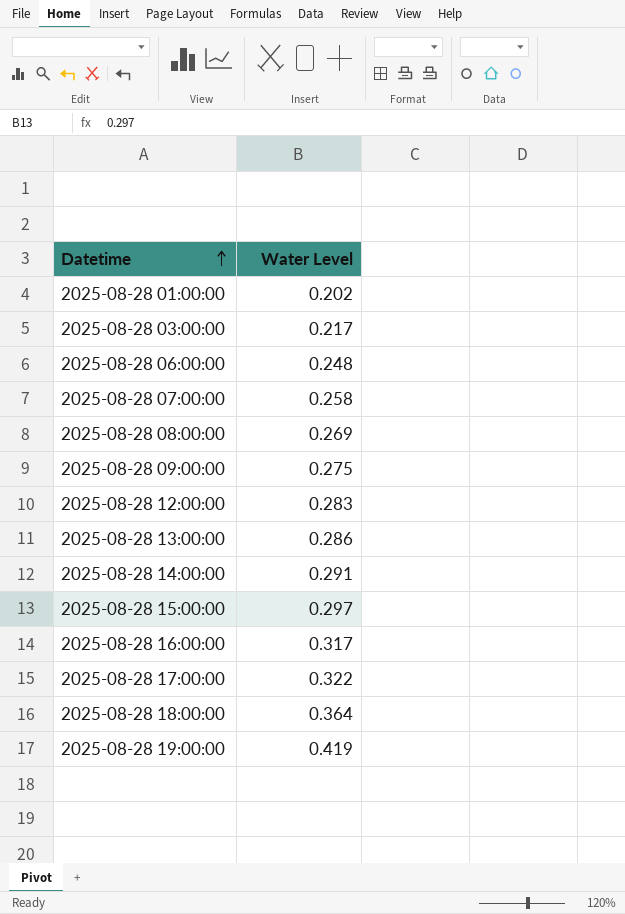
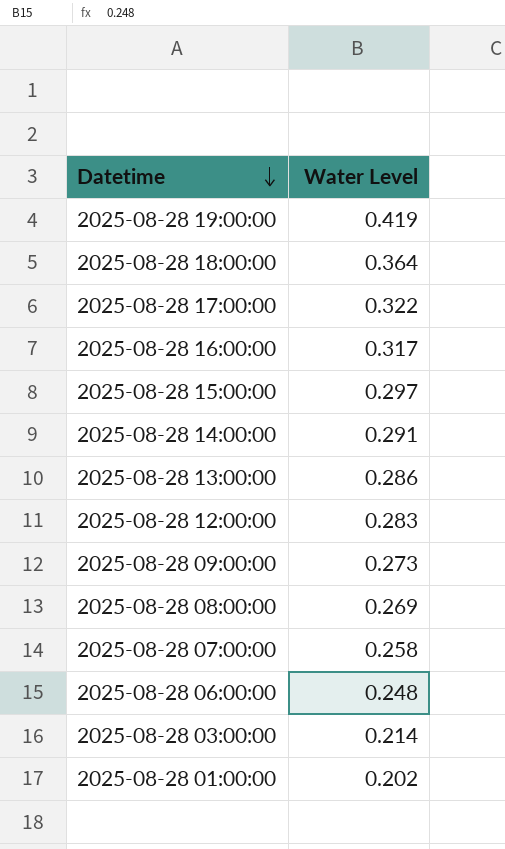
row order: Datetime ascending -> Datetime descending
2025-08-28 09:00:00 | Water Level: 0.275 -> 0.273
2025-08-28 03:00:00 | Water Level: 0.217 -> 0.214

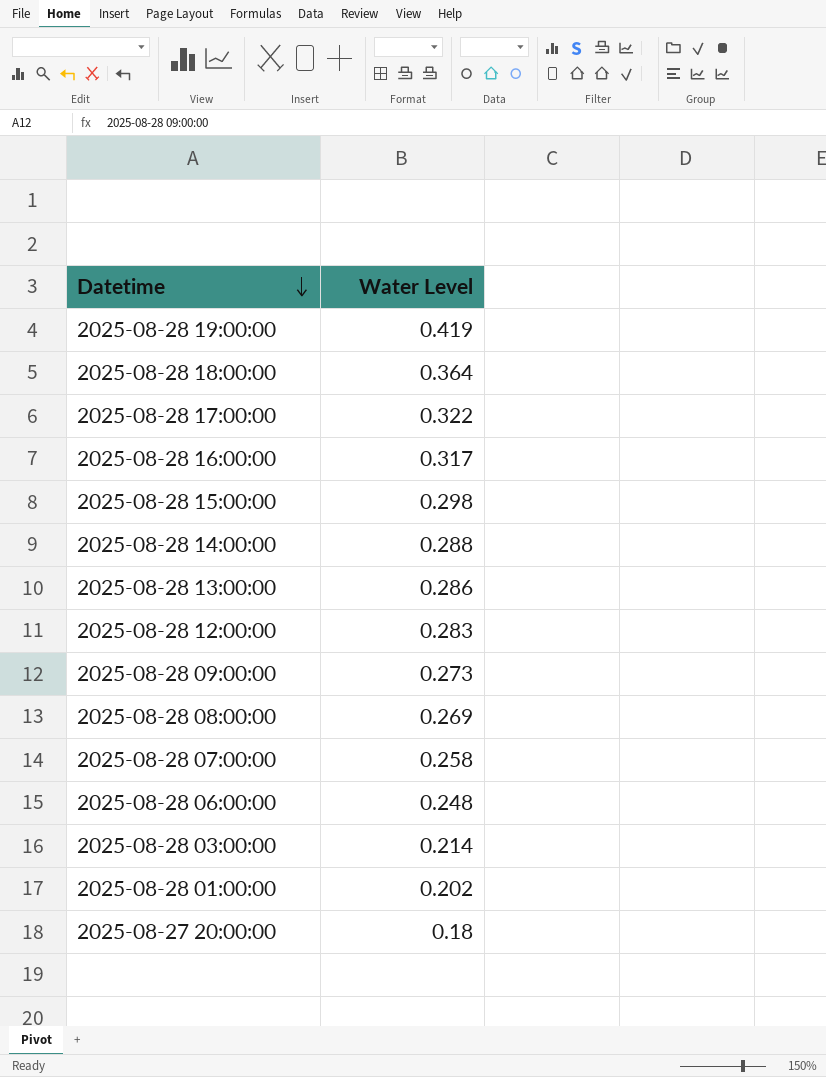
2025-08-28 15:00:00 | Water Level: 0.297 -> 0.298
2025-08-28 14:00:00 | Water Level: 0.291 -> 0.288
row 2025-08-27 20:00:00: none -> 0.18

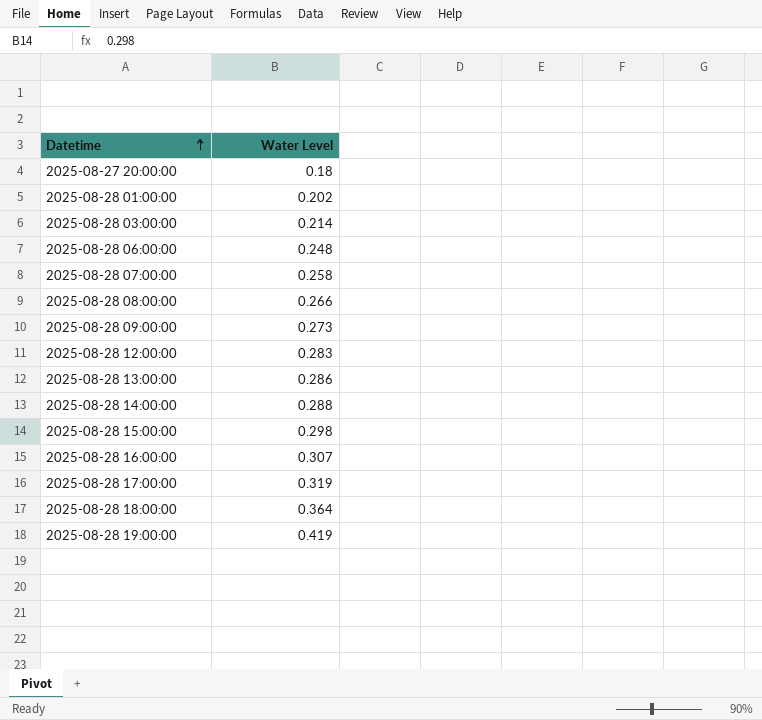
row order: Datetime descending -> Datetime ascending
2025-08-28 08:00:00 | Water Level: 0.269 -> 0.266
2025-08-28 16:00:00 | Water Level: 0.317 -> 0.307
2025-08-28 17:00:00 | Water Level: 0.322 -> 0.319

